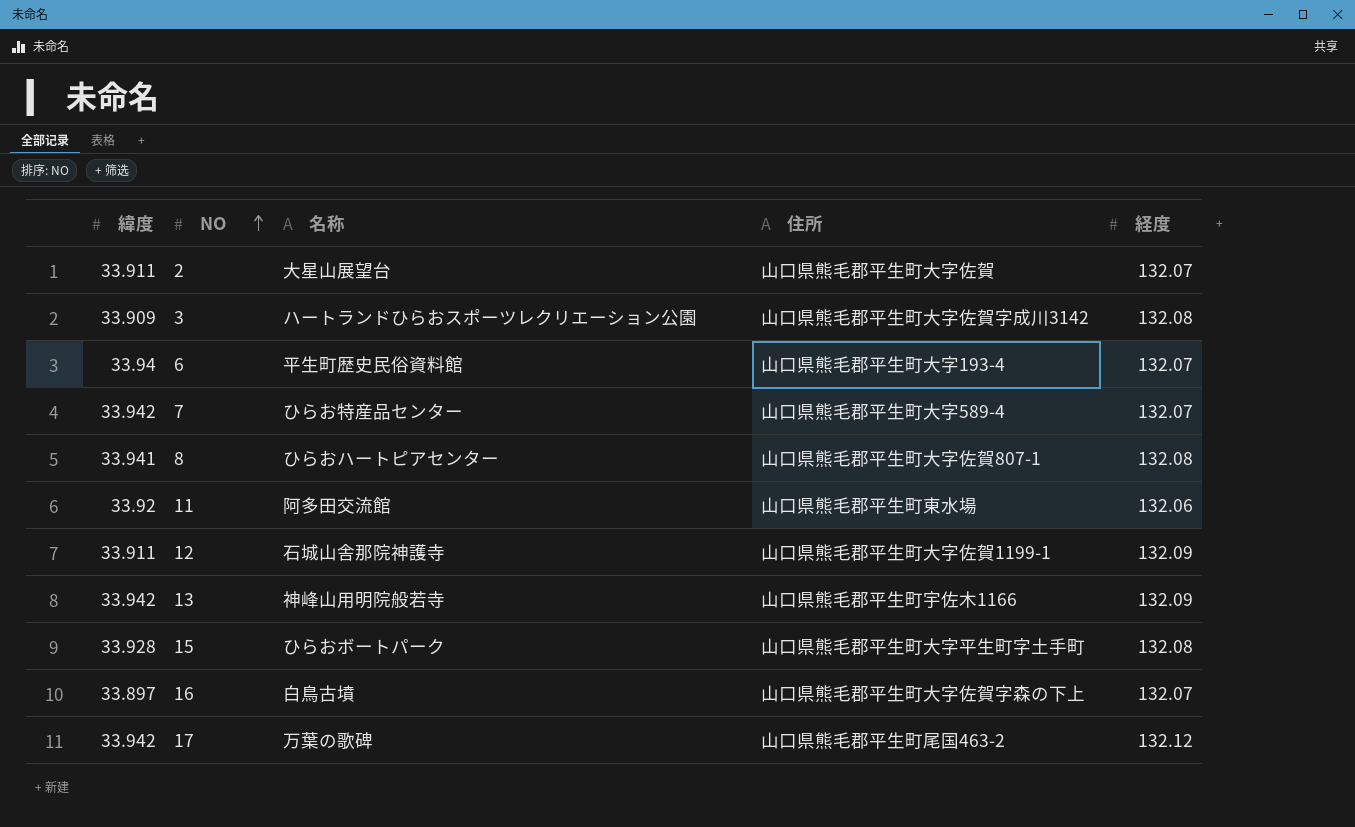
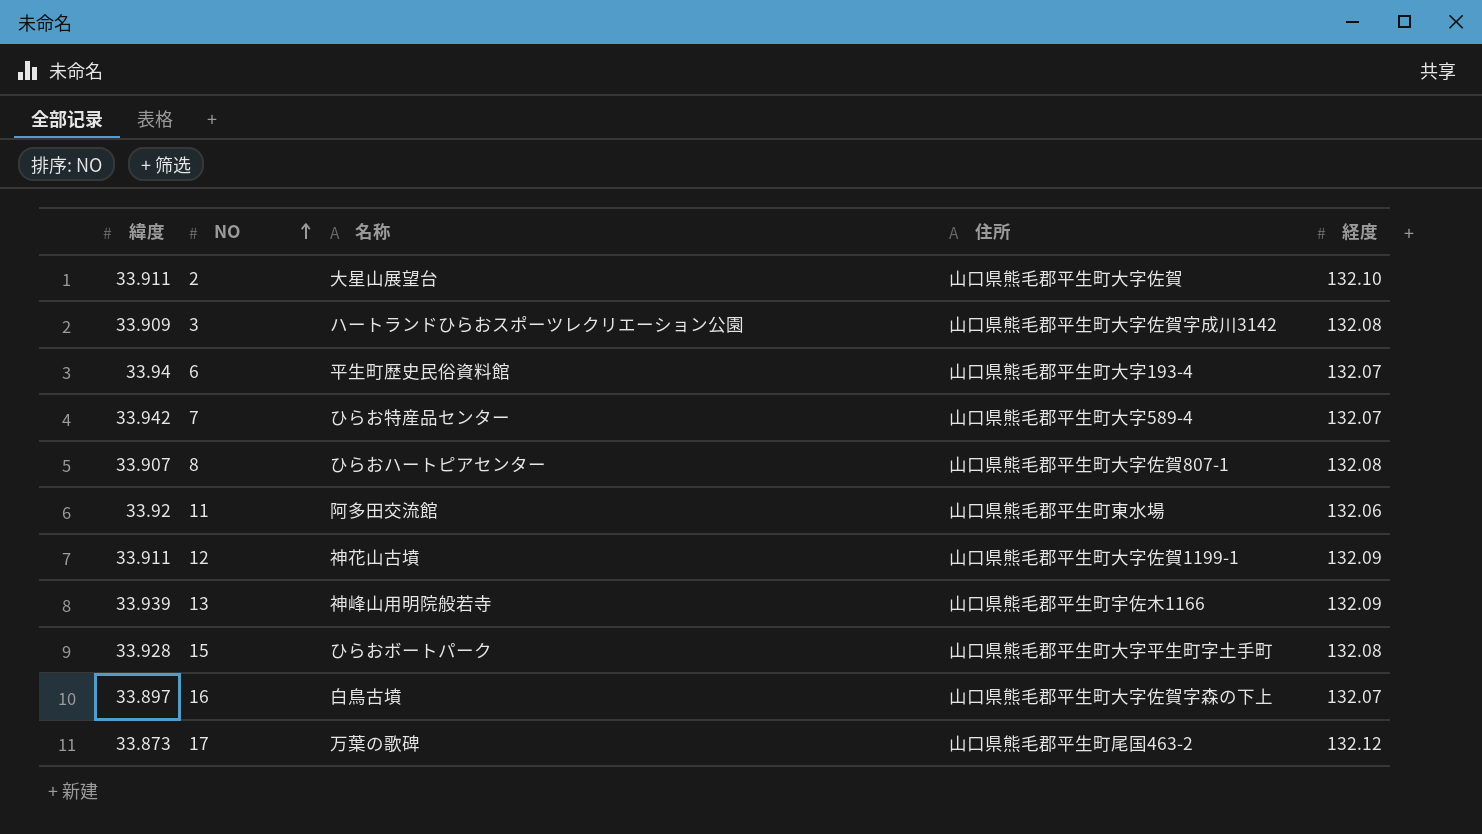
2 | 経度: 132.07 -> 132.10
8 | 緯度: 33.941 -> 33.907
12 | 名称: 石城山舎那院神護寺 -> 神花山古墳
13 | 緯度: 33.942 -> 33.939
17 | 緯度: 33.942 -> 33.873

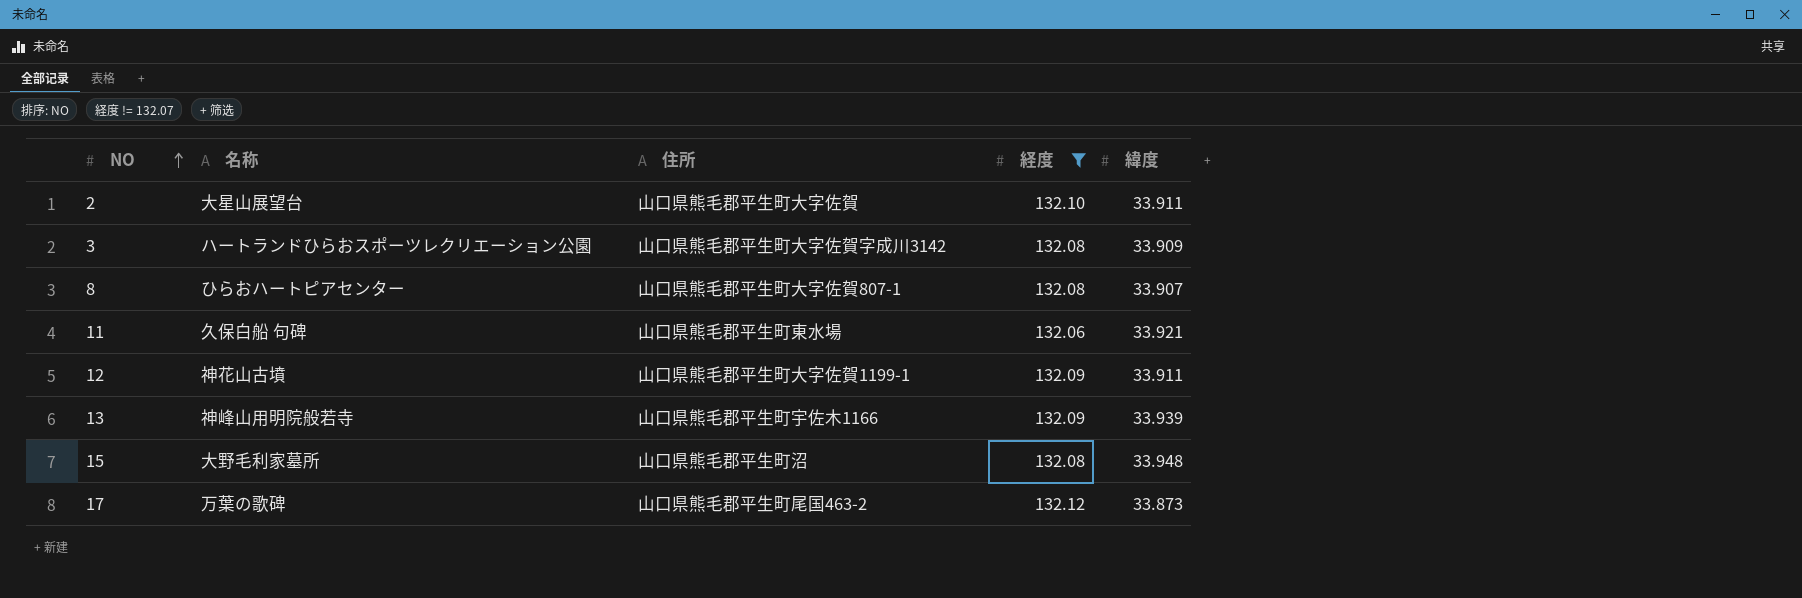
filter: none -> 経度 != 132.07
column 緯度 | position: 1 -> 5
11 | 名称: 阿多田交流館 -> 久保白船 句碑
11 | 緯度: 33.92 -> 33.921
15 | 名称: ひらおボートパーク -> 大野毛利家墓所
15 | 住所: 山口県熊毛郡平生町大字平生町字土手町 -> 山口県熊毛郡平生町沼
15 | 緯度: 33.928 -> 33.948

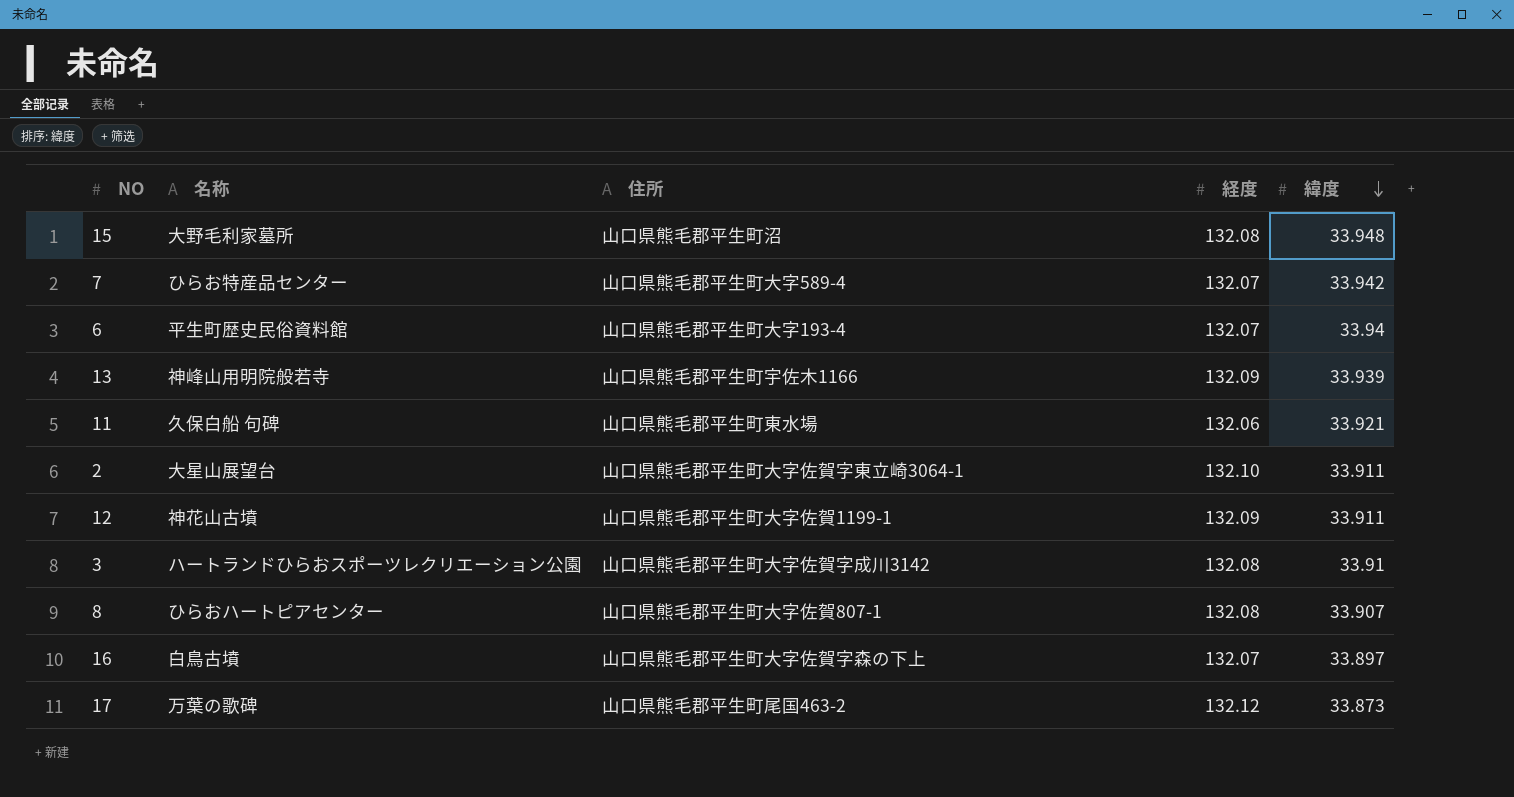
filter: 経度 != 132.07 -> none
row order: NO ascending -> 緯度 descending
2 | 住所: 山口県熊毛郡平生町大字佐賀 -> 山口県熊毛郡平生町大字佐賀字東立崎3064-1
3 | 緯度: 33.909 -> 33.91

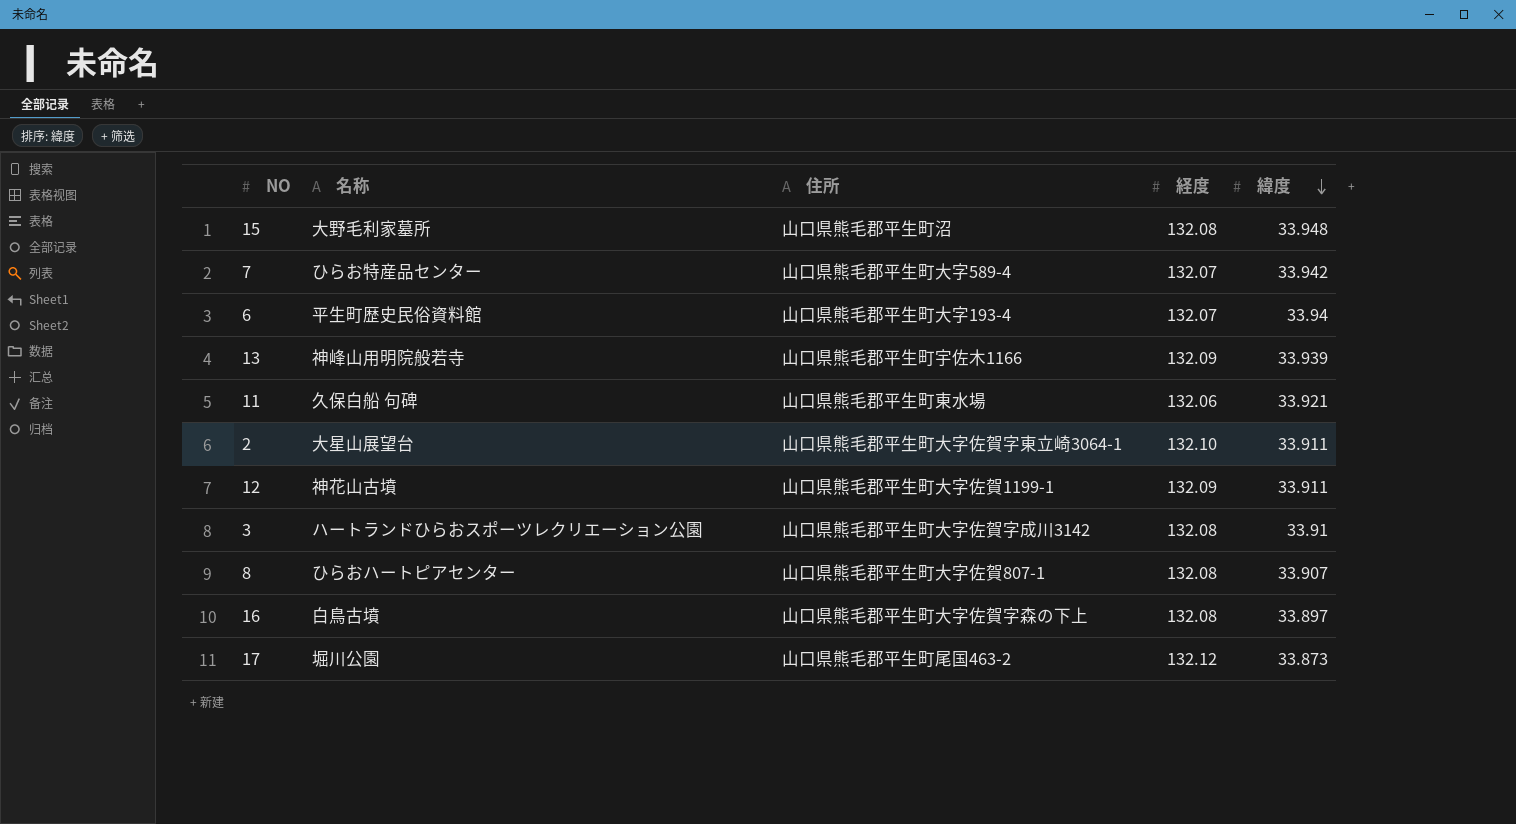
16 | 経度: 132.07 -> 132.08
17 | 名称: 万葉の歌碑 -> 堀川公園

